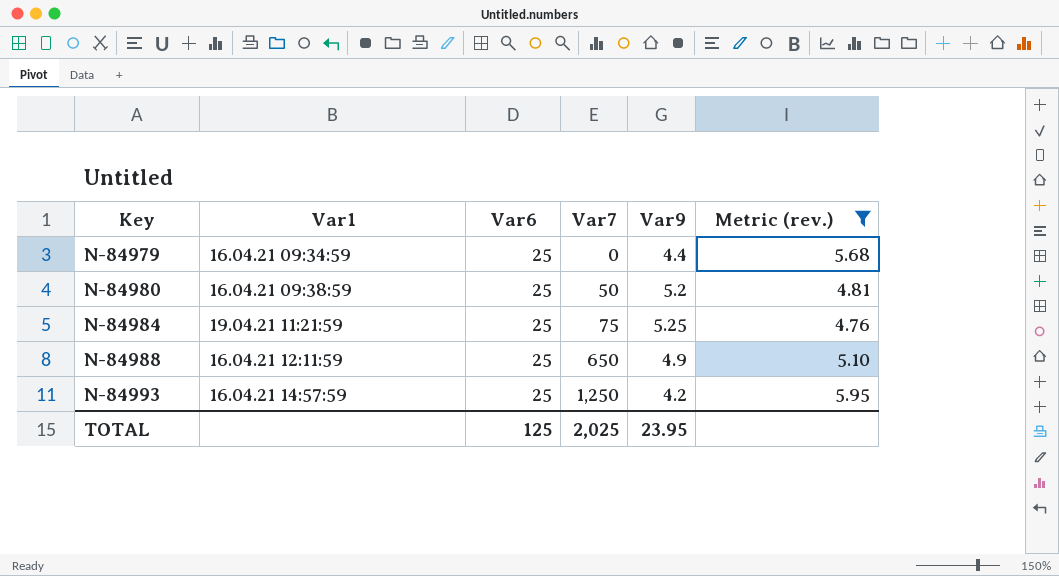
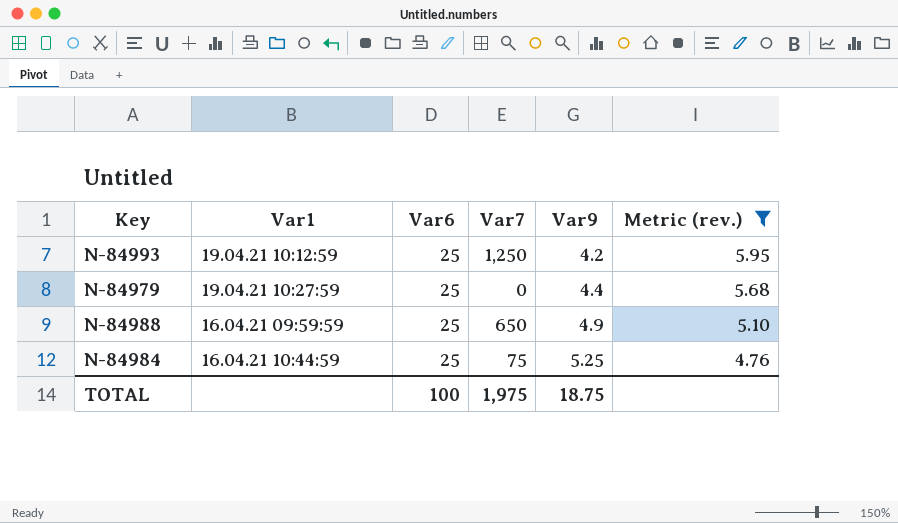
row order: Key ascending -> Var9 ascending
row N-84980: 16.04.21 09:38:59 | 25 | 50 | 5.2 | 4.81 -> none
N-84993 | Var1: 16.04.21 14:57:59 -> 19.04.21 10:12:59
N-84979 | Var1: 16.04.21 09:34:59 -> 19.04.21 10:27:59
N-84988 | Var1: 16.04.21 12:11:59 -> 16.04.21 09:59:59
N-84984 | Var1: 19.04.21 11:21:59 -> 16.04.21 10:44:59
TOTAL | Var6: 125 -> 100
TOTAL | Var7: 2,025 -> 1,975
TOTAL | Var9: 23.95 -> 18.75

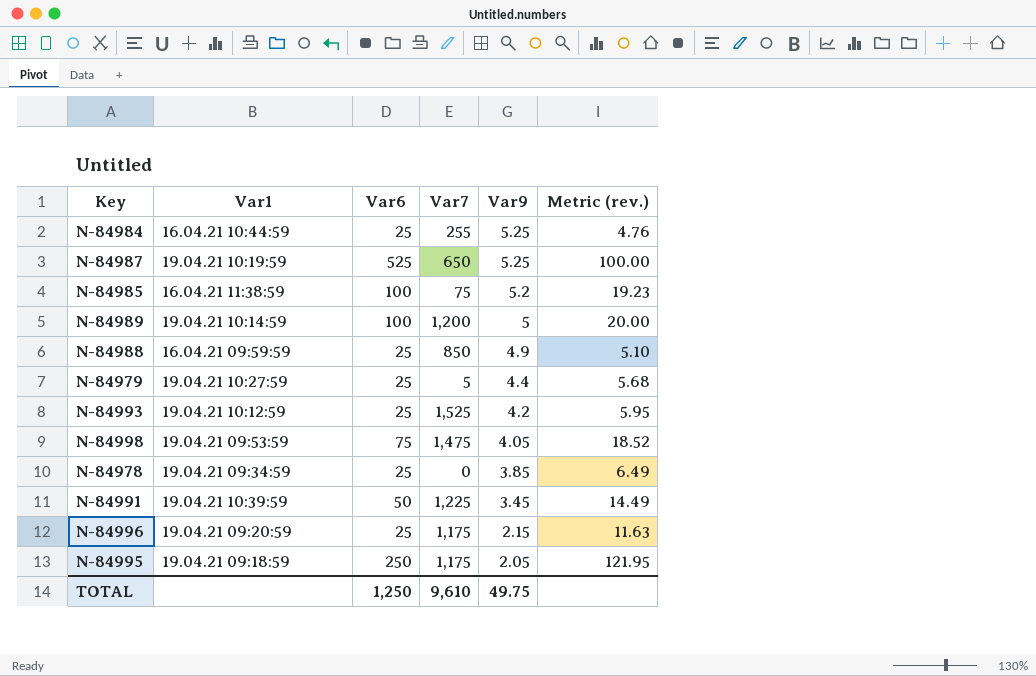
filter: Metric (rev.) <= 5.95 -> none
row order: Var9 ascending -> Var9 descending
N-84984 | Var7: 75 -> 255
N-84988 | Var7: 650 -> 850
N-84979 | Var7: 0 -> 5
N-84993 | Var7: 1,250 -> 1,525
TOTAL | Var6: 100 -> 1,250
TOTAL | Var7: 1,975 -> 9,610
TOTAL | Var9: 18.75 -> 49.75

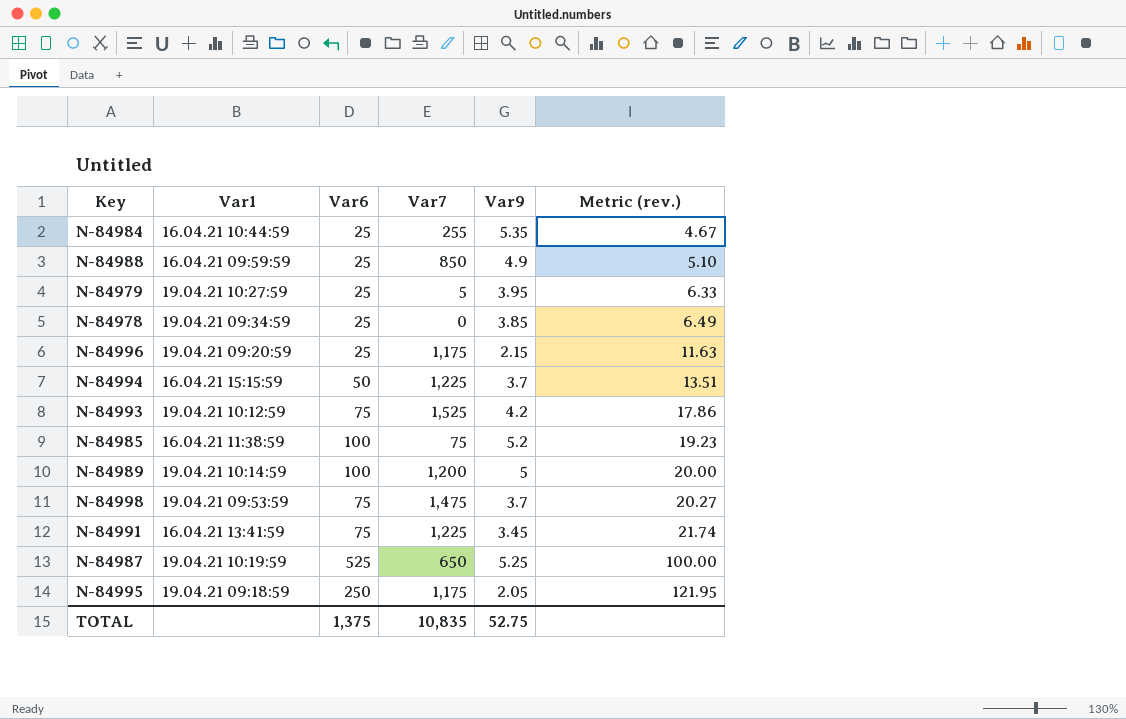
row order: Var9 descending -> Metric (rev.) ascending
N-84984 | Var9: 5.25 -> 5.35
N-84984 | Metric (rev.): 4.76 -> 4.67
N-84979 | Var9: 4.4 -> 3.95
N-84979 | Metric (rev.): 5.68 -> 6.33
row N-84994: none -> 16.04.21 15:15:59 | 50 | 1,225 | 3.7 | 13.51
N-84993 | Var6: 25 -> 75
N-84993 | Metric (rev.): 5.95 -> 17.86
N-84998 | Var9: 4.05 -> 3.7
N-84998 | Metric (rev.): 18.52 -> 20.27
N-84991 | Var1: 19.04.21 10:39:59 -> 16.04.21 13:41:59
N-84991 | Var6: 50 -> 75
N-84991 | Metric (rev.): 14.49 -> 21.74
TOTAL | Var6: 1,250 -> 1,375
TOTAL | Var7: 9,610 -> 10,835
TOTAL | Var9: 49.75 -> 52.75

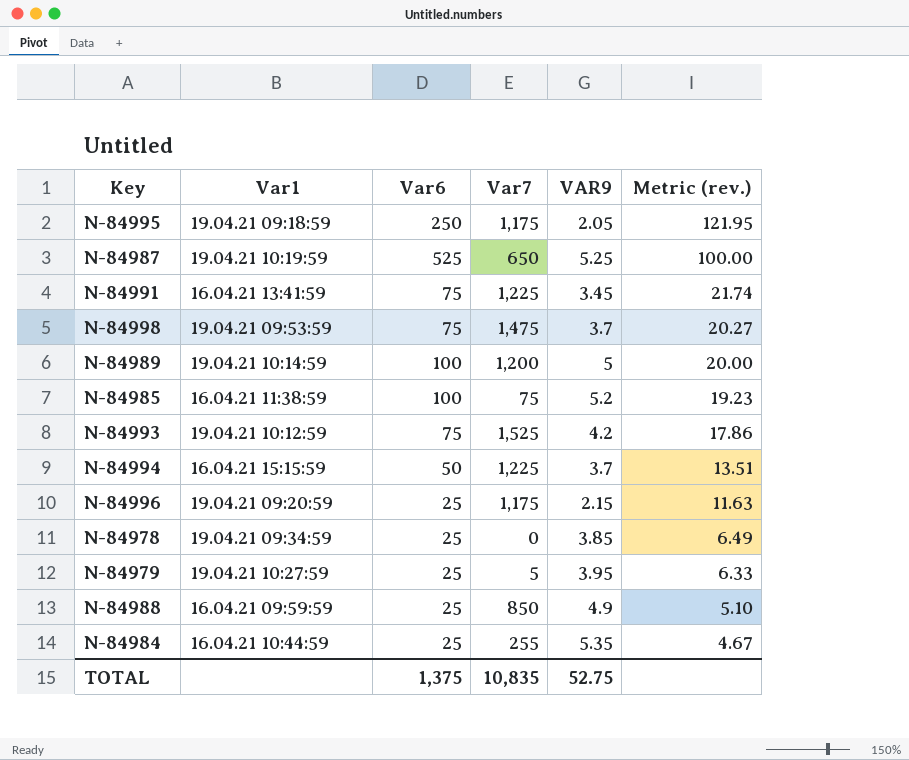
row order: Metric (rev.) ascending -> Metric (rev.) descending
column name: Var9 -> VAR9

